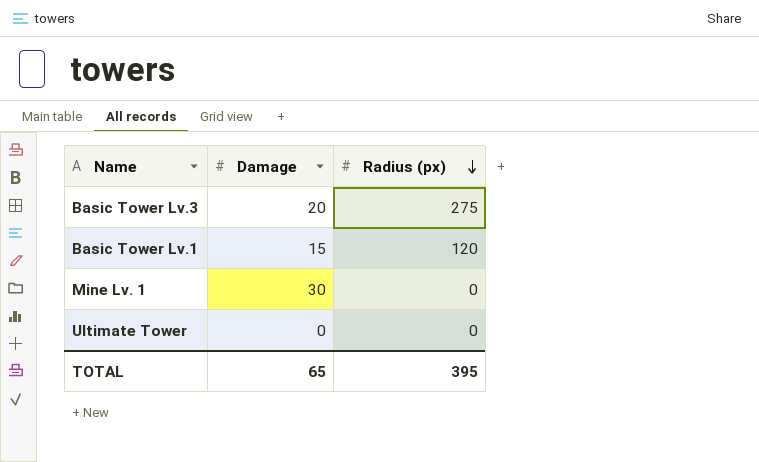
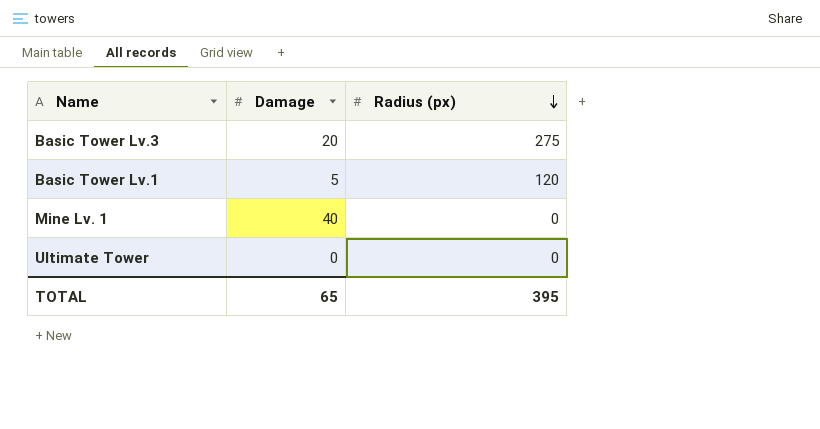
Basic Tower Lv.1 | Damage: 15 -> 5
Mine Lv. 1 | Damage: 30 -> 40

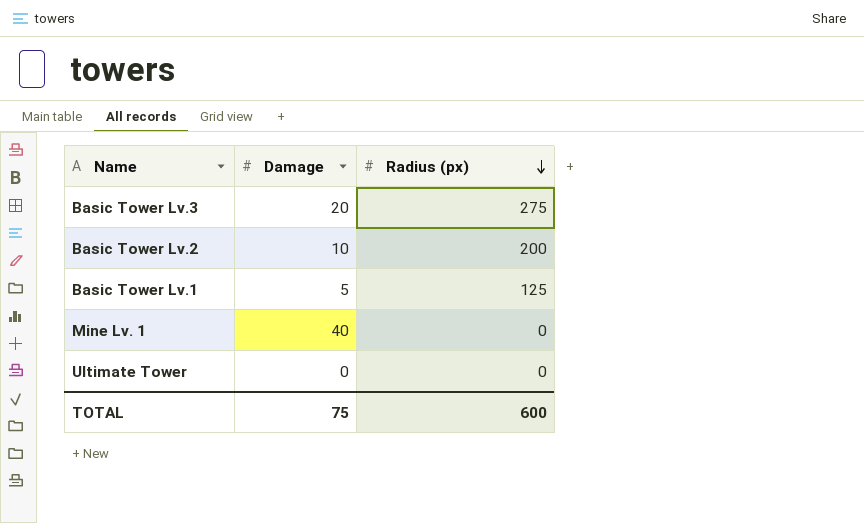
row Basic Tower Lv.2: none -> 10 | 200
Basic Tower Lv.1 | Radius (px): 120 -> 125
TOTAL | Damage: 65 -> 75
TOTAL | Radius (px): 395 -> 600

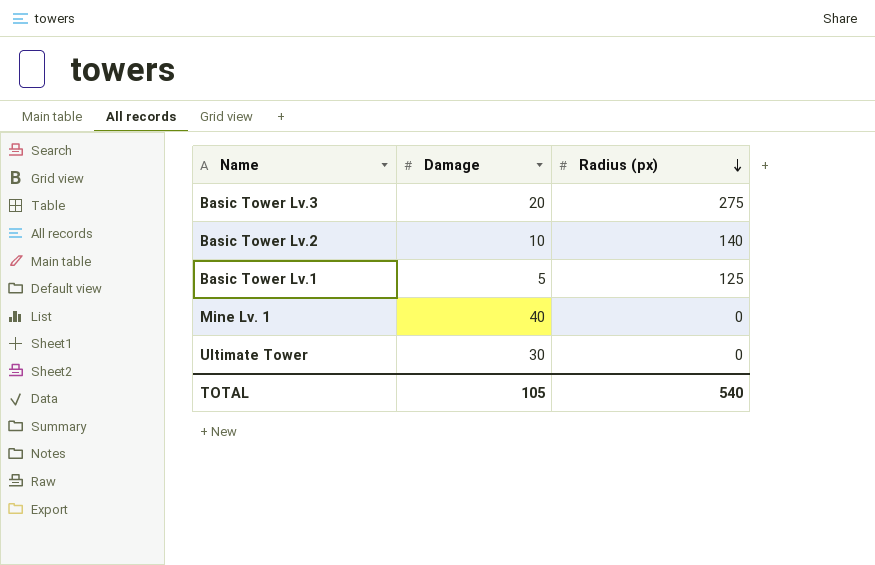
Basic Tower Lv.2 | Radius (px): 200 -> 140
Ultimate Tower | Damage: 0 -> 30
TOTAL | Damage: 75 -> 105
TOTAL | Radius (px): 600 -> 540

